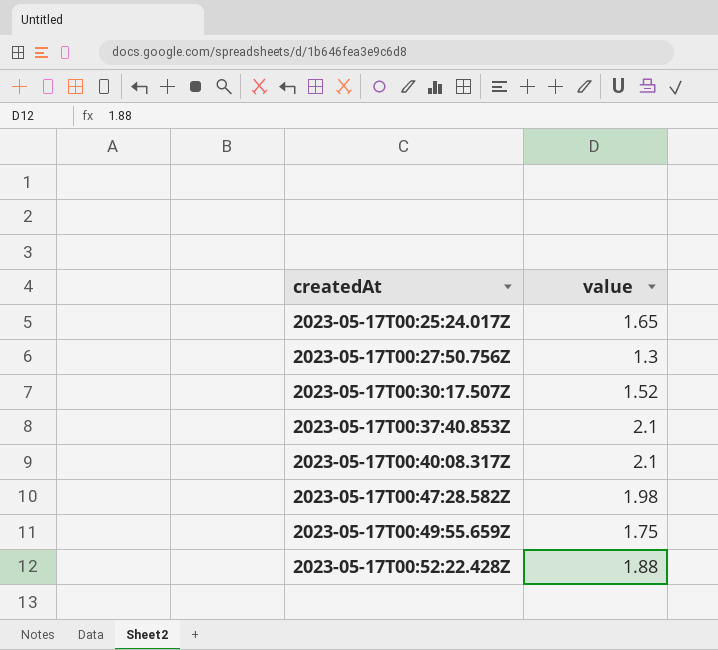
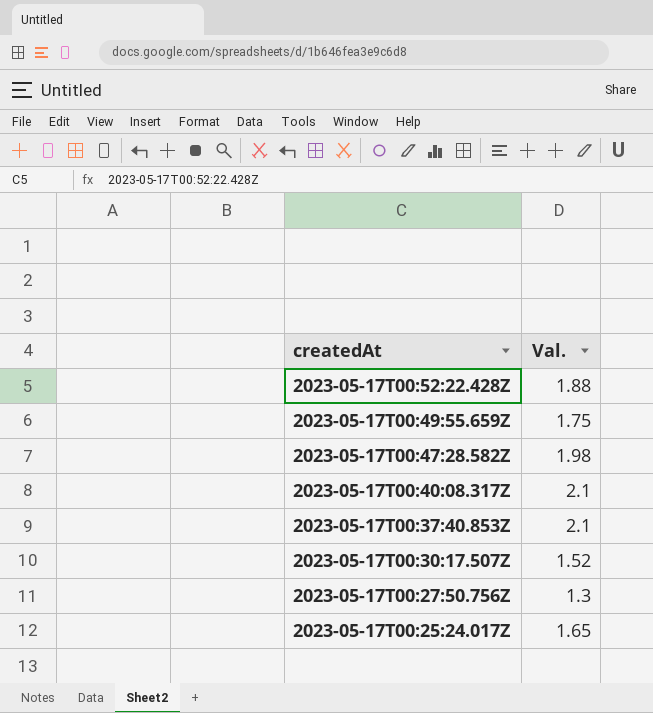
row order: createdAt ascending -> createdAt descending
column name: value -> Val.

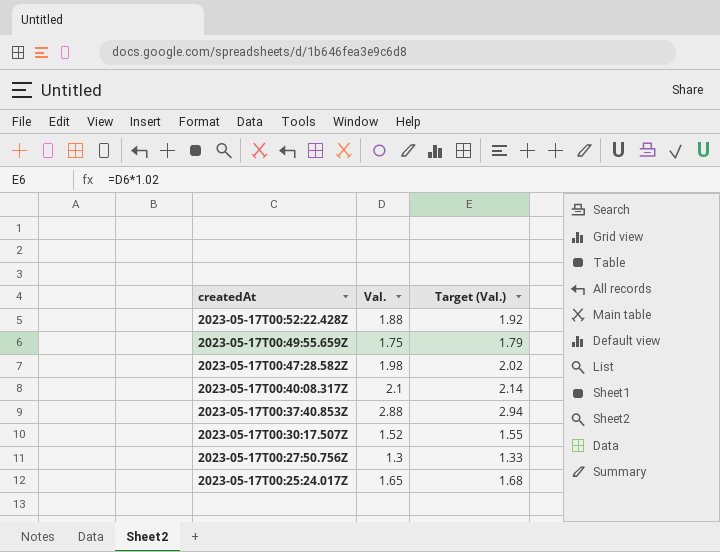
column Target (Val.) | formula: none -> [Val.] * 1.02
2023-05-17T00:37:40.853Z | Val.: 2.1 -> 2.88

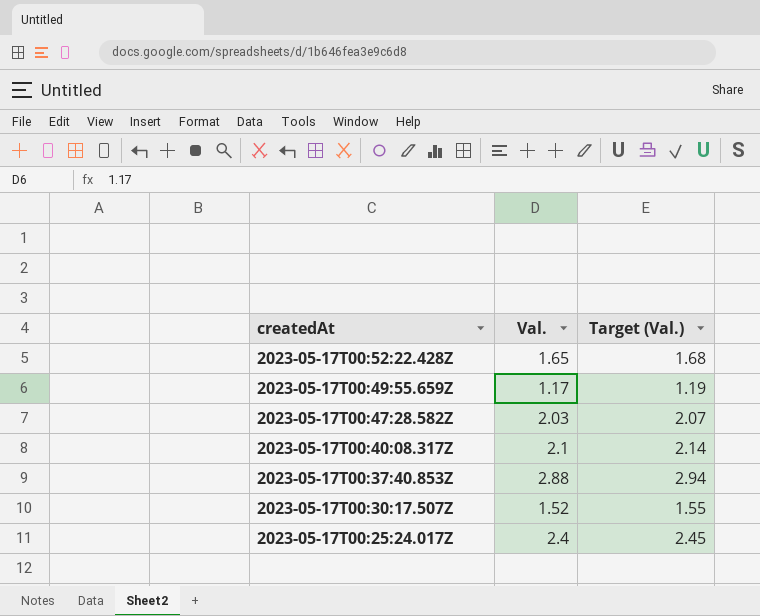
row 2023-05-17T00:27:50.756Z: 1.3 | 1.33 -> none
2023-05-17T00:52:22.428Z | Val.: 1.88 -> 1.65
2023-05-17T00:52:22.428Z | Target (Val.): 1.92 -> 1.68
2023-05-17T00:49:55.659Z | Val.: 1.75 -> 1.17
2023-05-17T00:49:55.659Z | Target (Val.): 1.79 -> 1.19
2023-05-17T00:47:28.582Z | Val.: 1.98 -> 2.03
2023-05-17T00:47:28.582Z | Target (Val.): 2.02 -> 2.07
2023-05-17T00:25:24.017Z | Val.: 1.65 -> 2.4
2023-05-17T00:25:24.017Z | Target (Val.): 1.68 -> 2.45

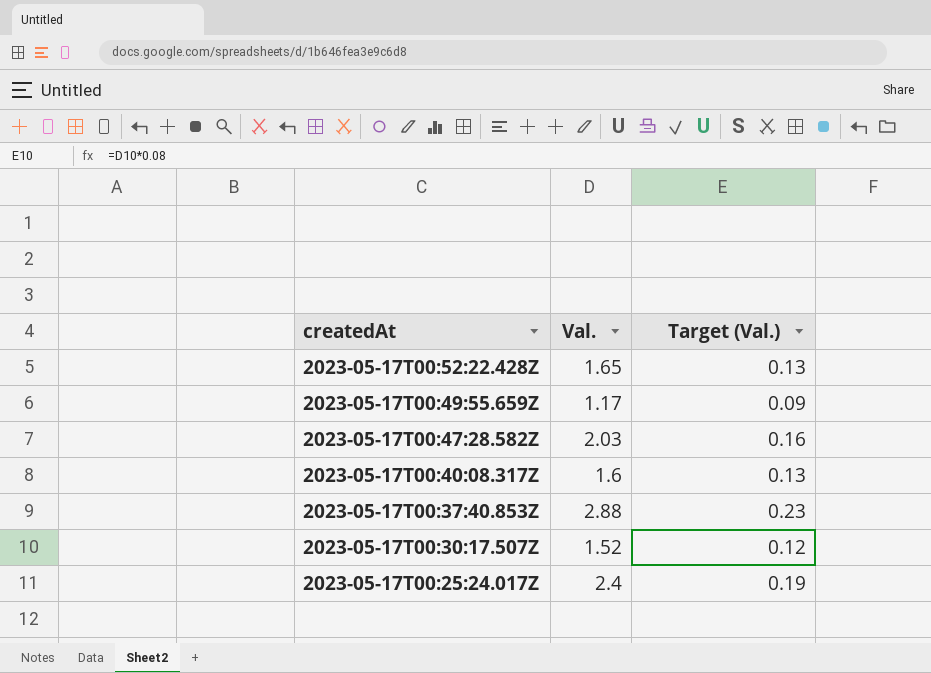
column Target (Val.) | formula: [Val.] * 1.02 -> [Val.] * 0.08
2023-05-17T00:40:08.317Z | Val.: 2.1 -> 1.6

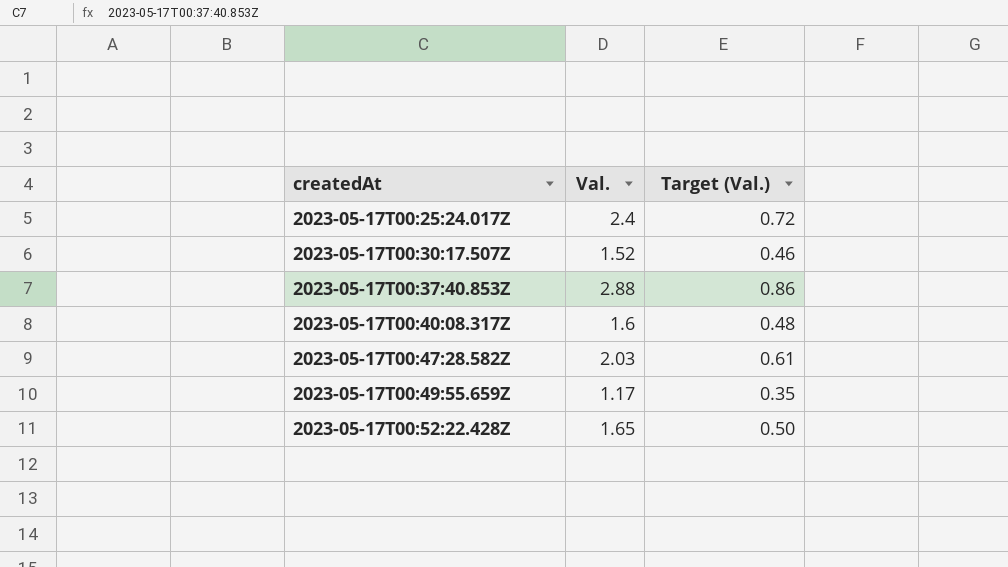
row order: createdAt descending -> createdAt ascending
column Target (Val.) | formula: [Val.] * 0.08 -> [Val.] * 0.3

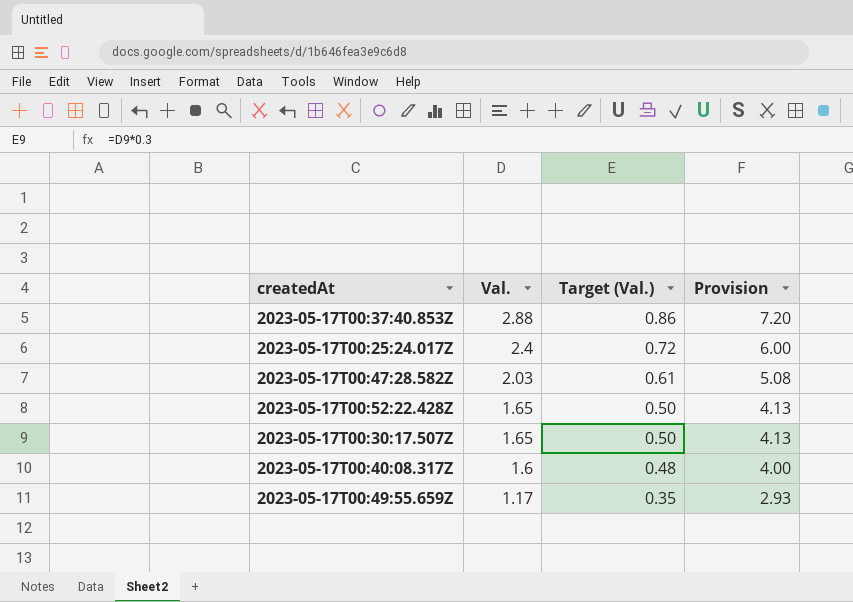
row order: createdAt ascending -> Val. descending
column Provision | formula: none -> [Val.] * 2.5
2023-05-17T00:30:17.507Z | Val.: 1.52 -> 1.65
2023-05-17T00:30:17.507Z | Target (Val.): 0.46 -> 0.50

